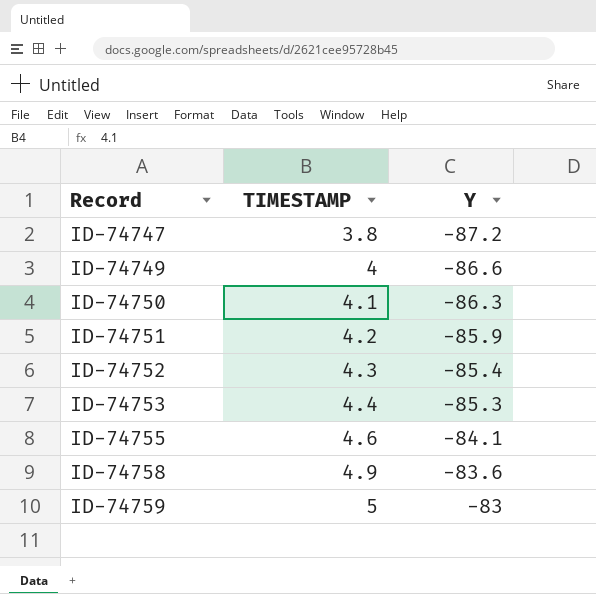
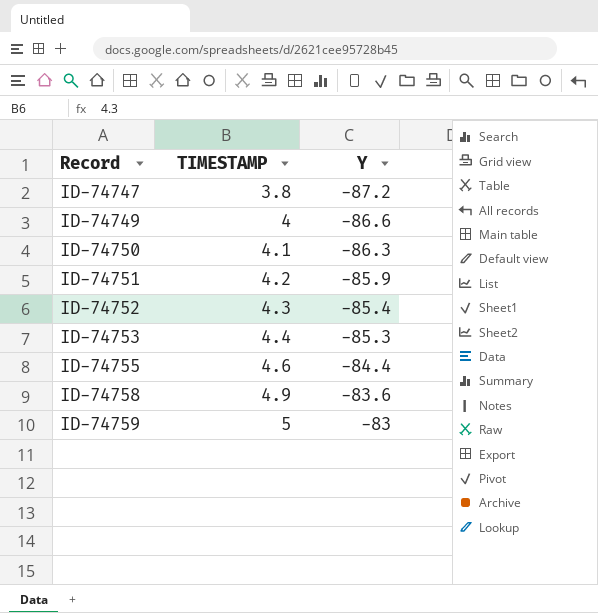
ID-74755 | Y: -84.1 -> -84.4

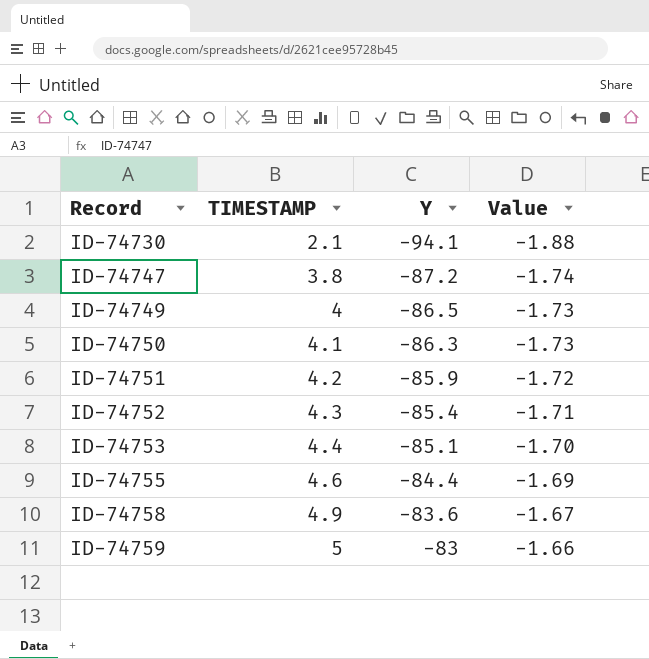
column Value | formula: none -> [Y] * 0.02
row ID-74730: none -> 2.1 | -94.1 | -1.88
ID-74749 | Y: -86.6 -> -86.5
ID-74753 | Y: -85.3 -> -85.1

